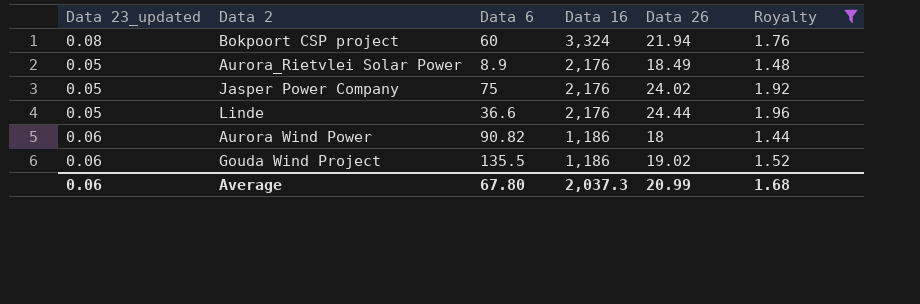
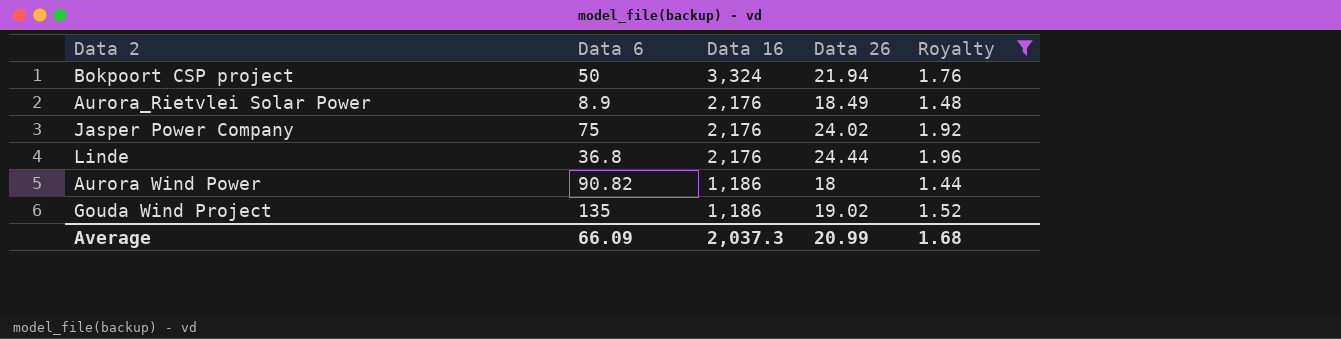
column Data 23_updated | position: 1 -> none
Bokpoort CSP project | Data 6: 60 -> 50
Linde | Data 6: 36.6 -> 36.8
Gouda Wind Project | Data 6: 135.5 -> 135
Average | Data 6: 67.80 -> 66.09

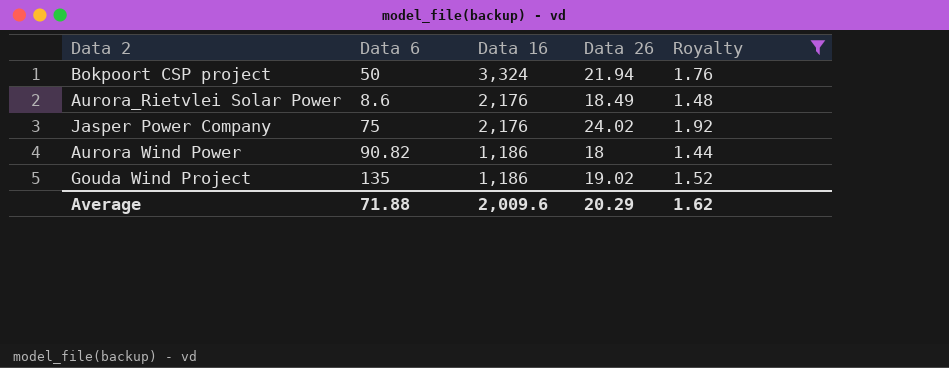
row Linde: 36.8 | 2,176 | 24.44 | 1.96 -> none
Aurora_Rietvlei Solar Power | Data 6: 8.9 -> 8.6
Average | Data 6: 66.09 -> 71.88
Average | Data 16: 2,037.3 -> 2,009.6
Average | Data 26: 20.99 -> 20.29
Average | Royalty: 1.68 -> 1.62

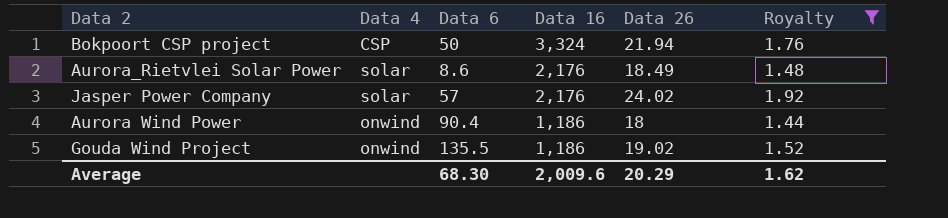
column Data 4 | position: none -> 2
Jasper Power Company | Data 6: 75 -> 57
Aurora Wind Power | Data 6: 90.82 -> 90.4
Gouda Wind Project | Data 6: 135 -> 135.5
Average | Data 6: 71.88 -> 68.30

